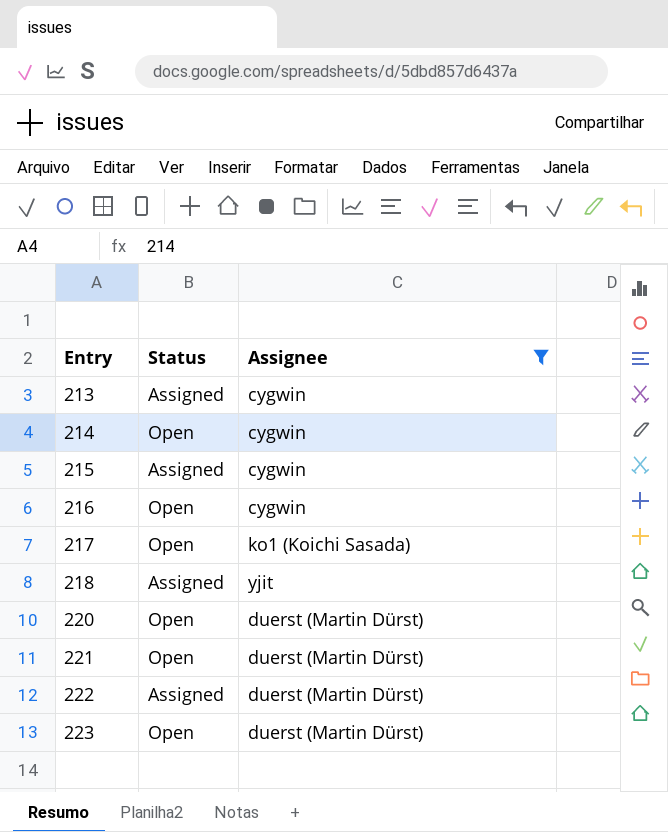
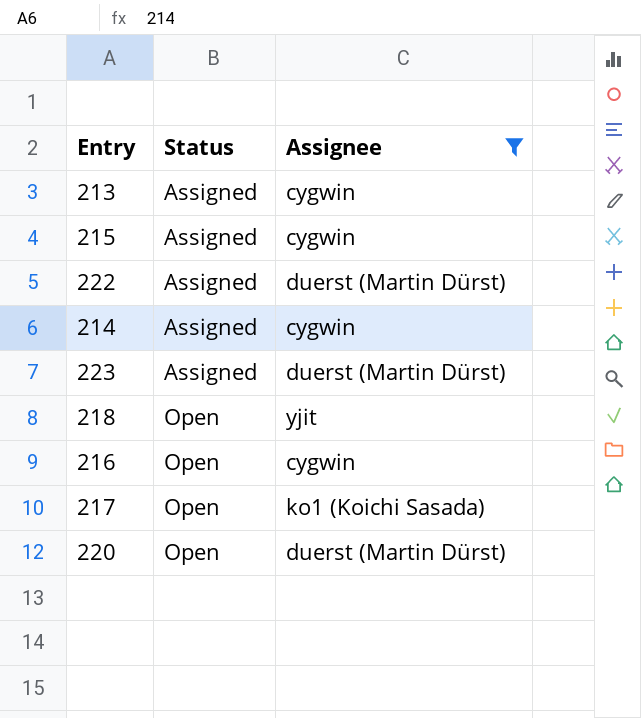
row order: Entry ascending -> Status ascending
row 221: Open | duerst (Martin Dürst) -> none
214 | Status: Open -> Assigned
223 | Status: Open -> Assigned
218 | Status: Assigned -> Open

